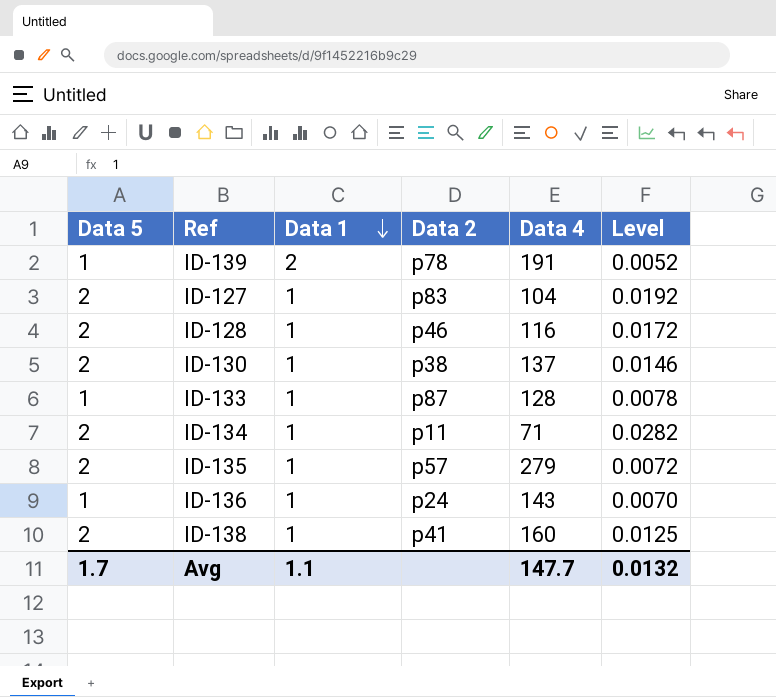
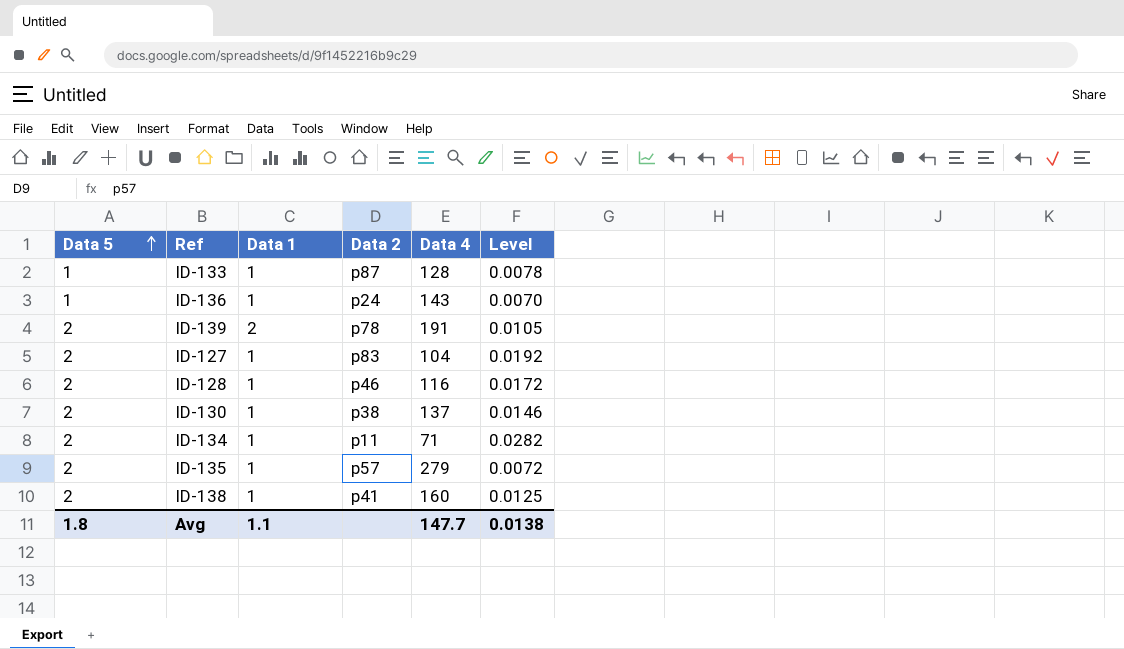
row order: Data 1 descending -> Data 5 ascending
ID-139 | Data 5: 1 -> 2
ID-139 | Level: 0.0052 -> 0.0105
Avg | Data 5: 1.7 -> 1.8
Avg | Level: 0.0132 -> 0.0138

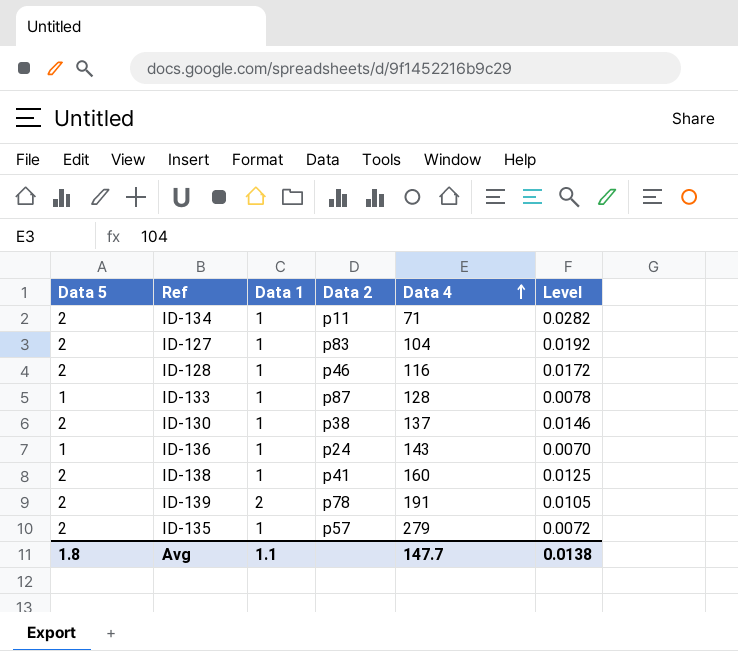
row order: Data 5 ascending -> Data 4 ascending

